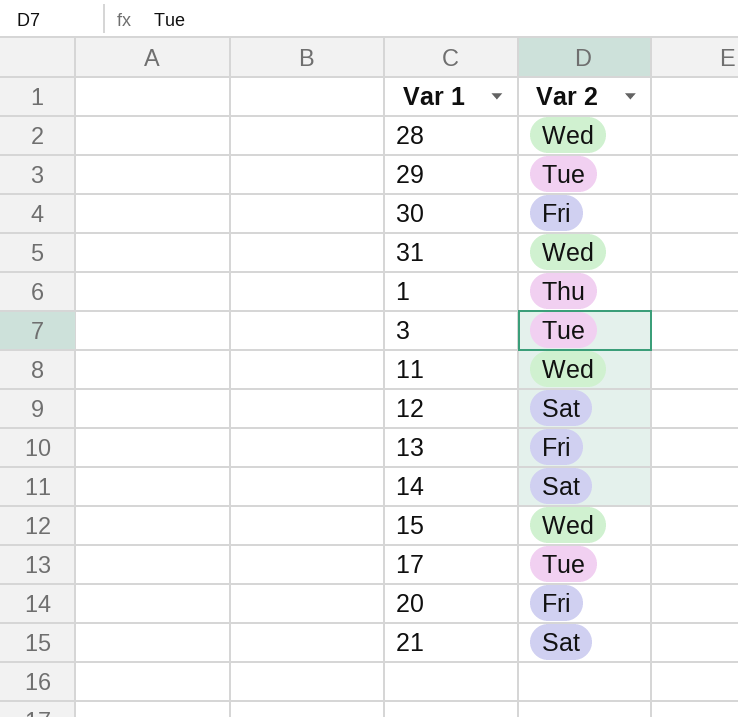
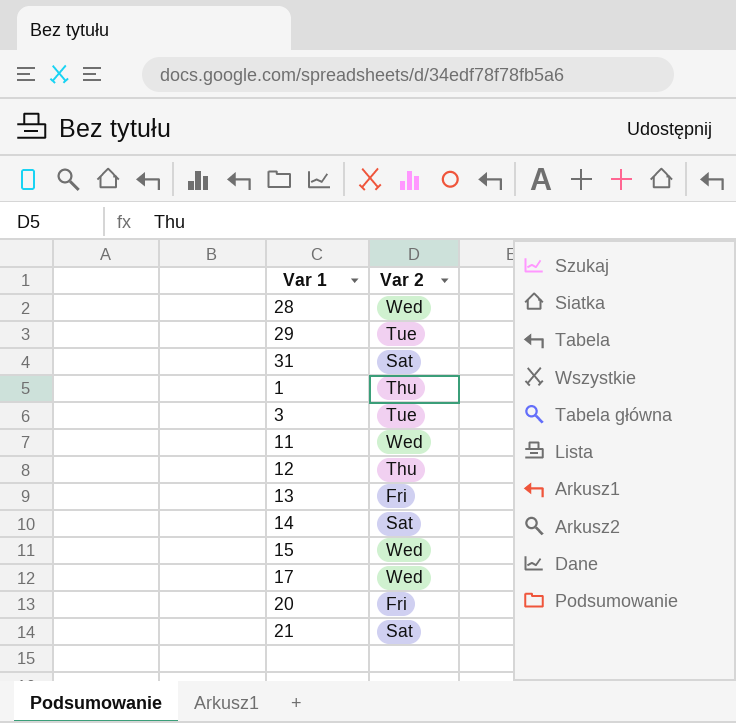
row 30: Fri -> none
31 | Var 2: Wed -> Sat
12 | Var 2: Sat -> Thu
17 | Var 2: Tue -> Wed

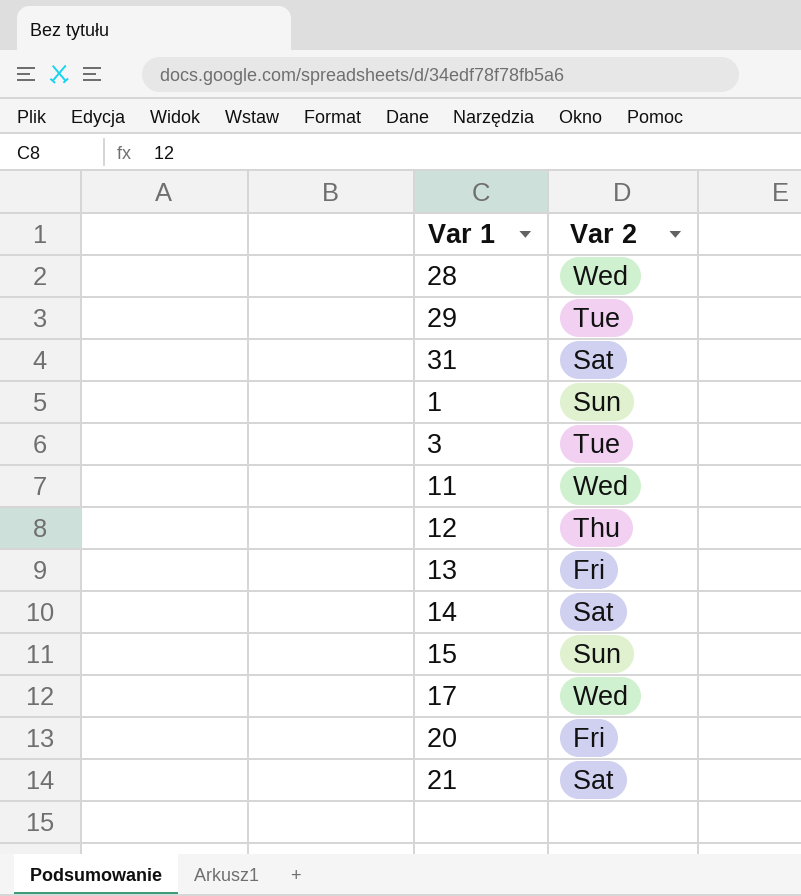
1 | Var 2: Thu -> Sun
15 | Var 2: Wed -> Sun

